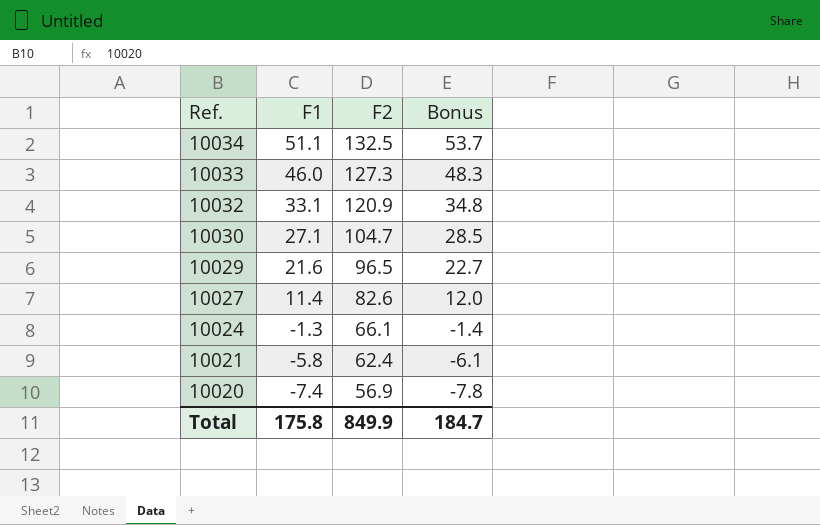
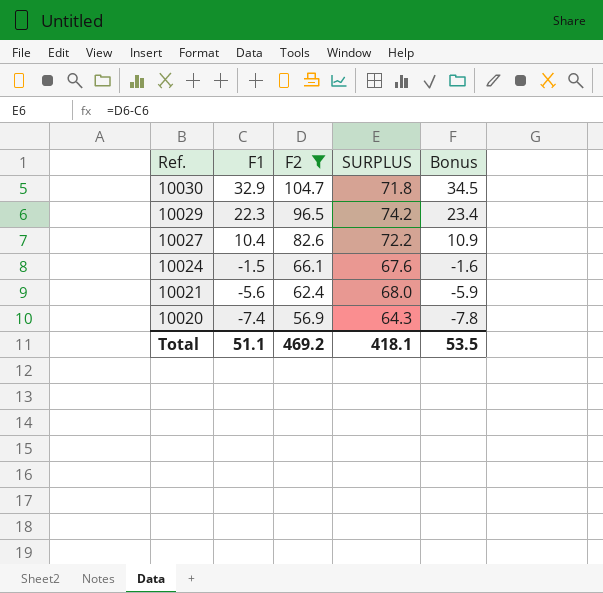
filter: none -> F2 <= 104.7
column SURPLUS | formula: none -> [F2] - [F1]
10030 | F1: 27.1 -> 32.9
10030 | Bonus: 28.5 -> 34.5
10029 | F1: 21.6 -> 22.3
10029 | Bonus: 22.7 -> 23.4
10027 | F1: 11.4 -> 10.4
10027 | Bonus: 12.0 -> 10.9
10024 | F1: -1.3 -> -1.5
10024 | Bonus: -1.4 -> -1.6
10021 | F1: -5.8 -> -5.6
10021 | Bonus: -6.1 -> -5.9
Total | F1: 175.8 -> 51.1
Total | F2: 849.9 -> 469.2
Total | Bonus: 184.7 -> 53.5

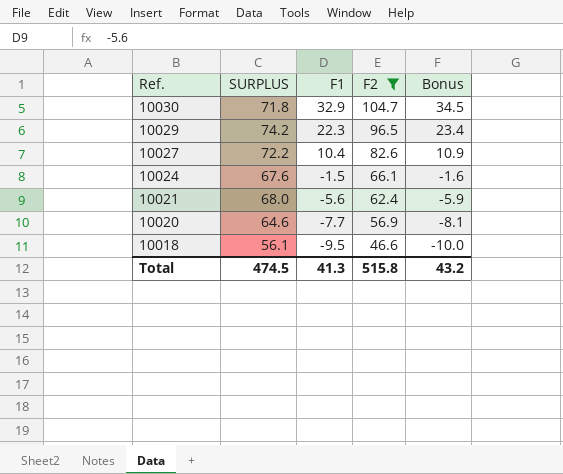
column SURPLUS | position: 4 -> 2
10020 | SURPLUS: 64.3 -> 64.6
10020 | F1: -7.4 -> -7.7
10020 | Bonus: -7.8 -> -8.1
row 10018: none -> 56.1 | -9.5 | 46.6 | -10.0
Total | SURPLUS: 418.1 -> 474.5
Total | F1: 51.1 -> 41.3
Total | F2: 469.2 -> 515.8
Total | Bonus: 53.5 -> 43.2

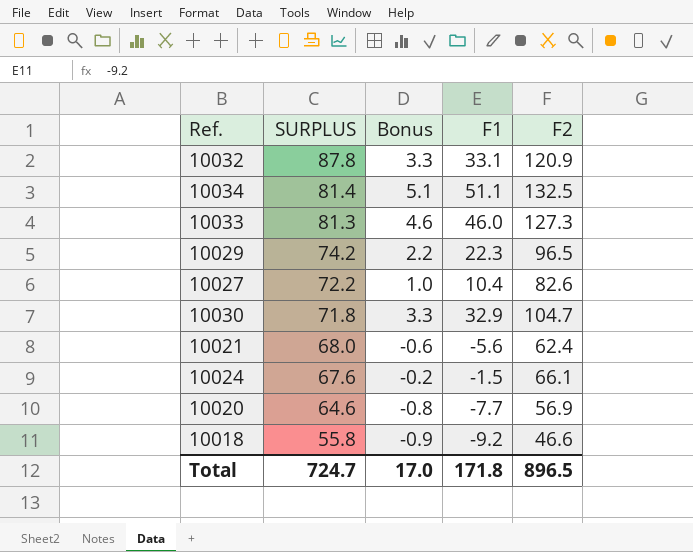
filter: F2 <= 104.7 -> none
row order: Ref. descending -> SURPLUS descending
column Bonus | formula: [F1] * 1.05 -> [F1] * 0.1
column Bonus | position: 5 -> 3
10018 | SURPLUS: 56.1 -> 55.8
10018 | F1: -9.5 -> -9.2
Total | SURPLUS: 474.5 -> 724.7
Total | Bonus: 43.2 -> 17.0
Total | F1: 41.3 -> 171.8
Total | F2: 515.8 -> 896.5

